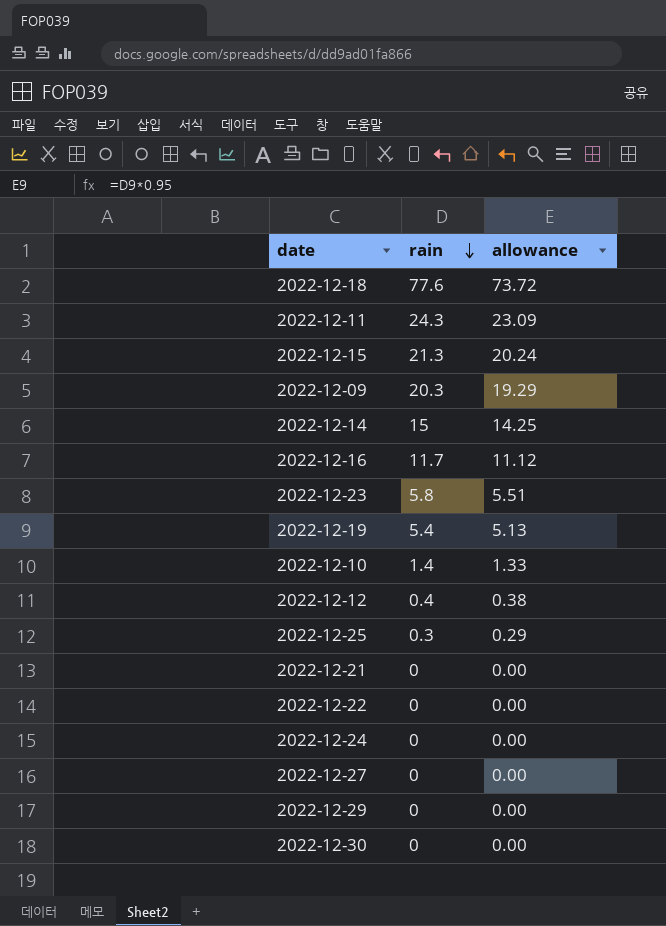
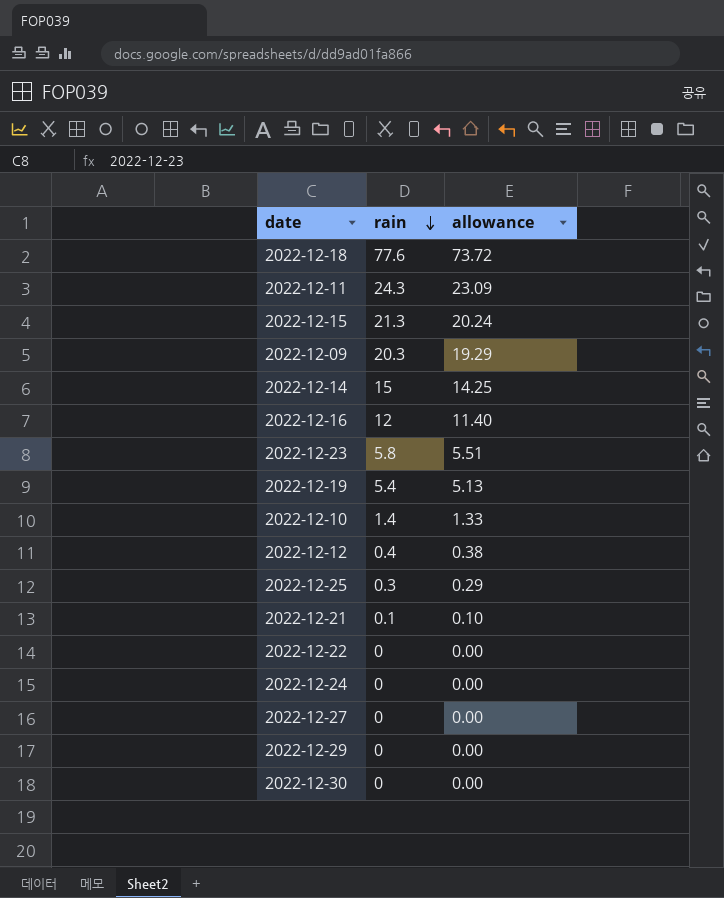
2022-12-16 | rain: 11.7 -> 12
2022-12-16 | allowance: 11.12 -> 11.40
2022-12-21 | rain: 0 -> 0.1
2022-12-21 | allowance: 0.00 -> 0.10

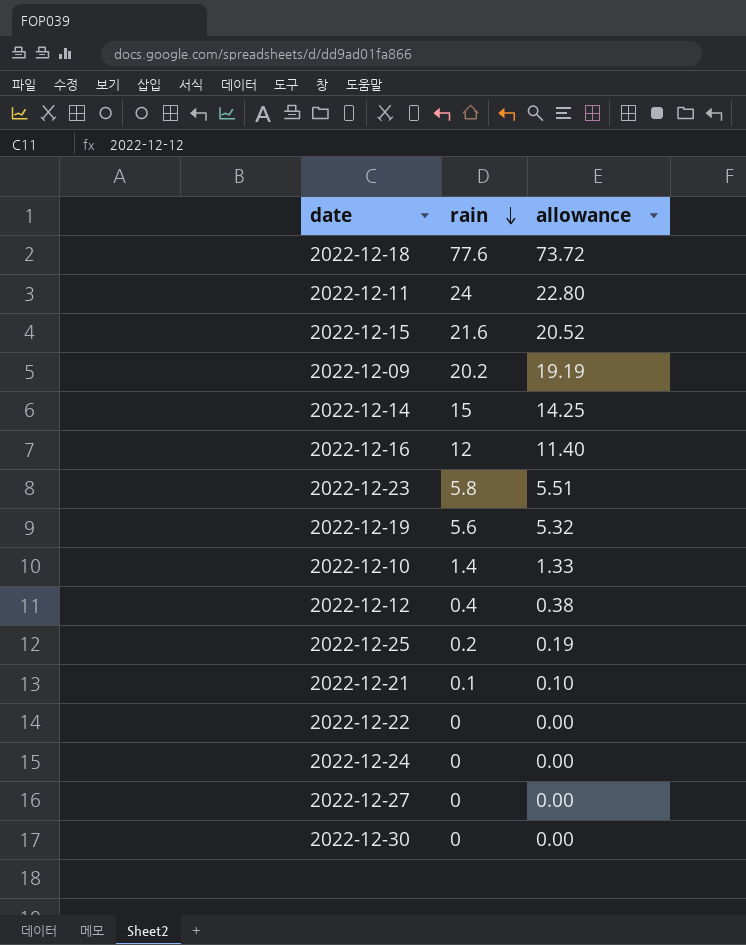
row 2022-12-29: 0 | 0.00 -> none
2022-12-11 | rain: 24.3 -> 24
2022-12-11 | allowance: 23.09 -> 22.80
2022-12-15 | rain: 21.3 -> 21.6
2022-12-15 | allowance: 20.24 -> 20.52
2022-12-09 | rain: 20.3 -> 20.2
2022-12-09 | allowance: 19.29 -> 19.19
2022-12-19 | rain: 5.4 -> 5.6
2022-12-19 | allowance: 5.13 -> 5.32
2022-12-25 | rain: 0.3 -> 0.2
2022-12-25 | allowance: 0.29 -> 0.19

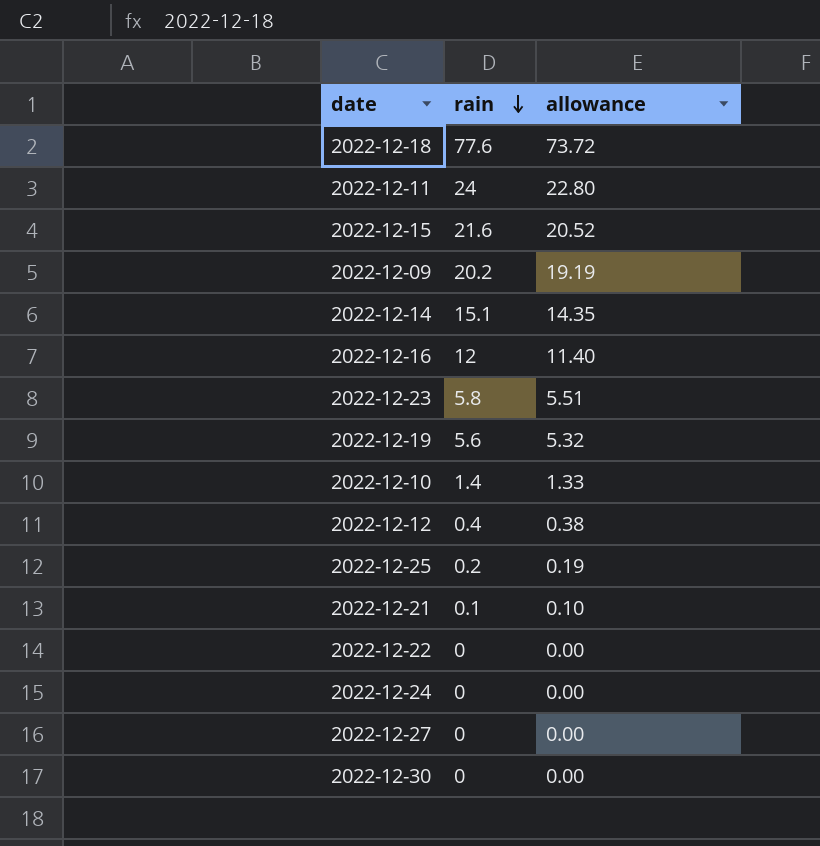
2022-12-14 | rain: 15 -> 15.1
2022-12-14 | allowance: 14.25 -> 14.35

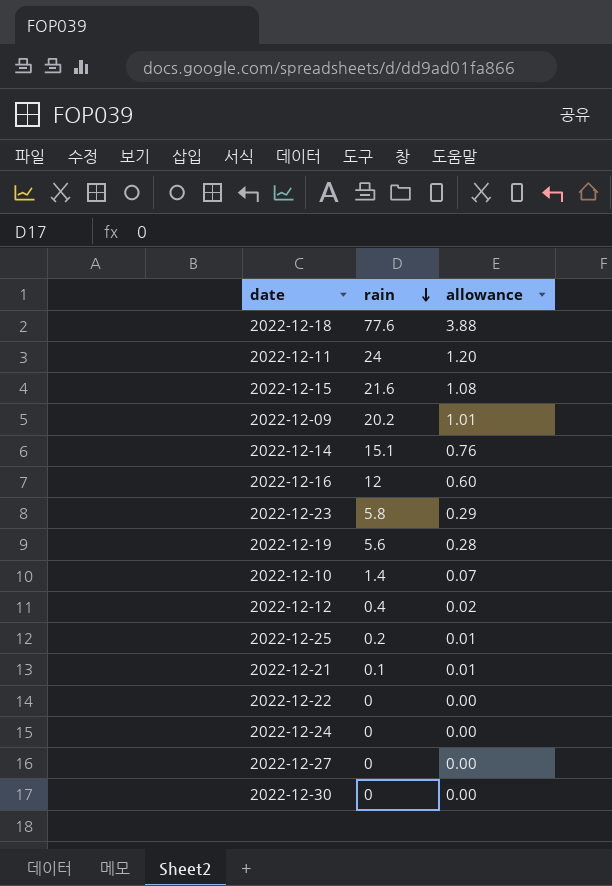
column allowance | formula: [rain] * 0.95 -> [rain] * 0.05

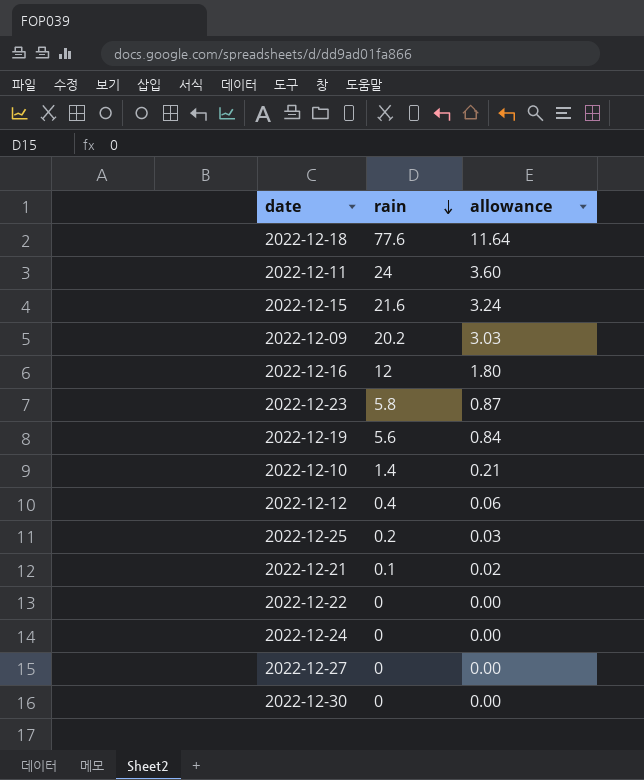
column allowance | formula: [rain] * 0.05 -> [rain] * 0.15
row 2022-12-14: 15.1 | 0.76 -> none

